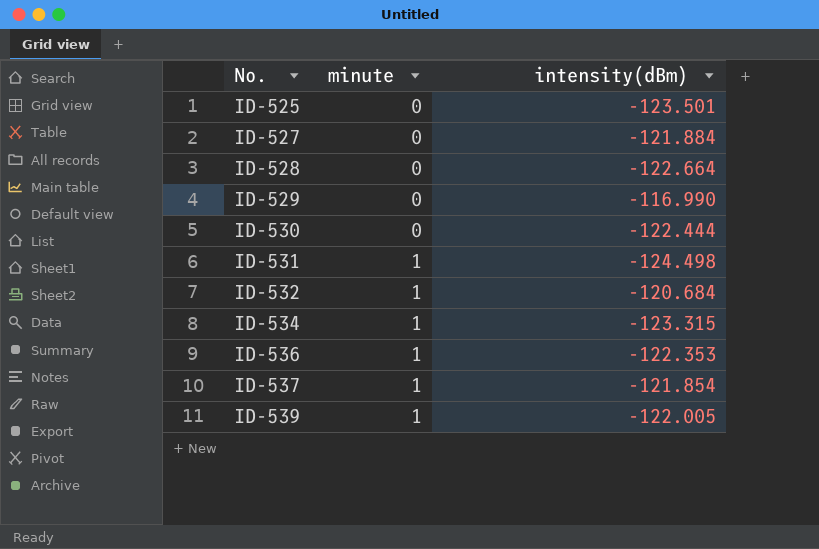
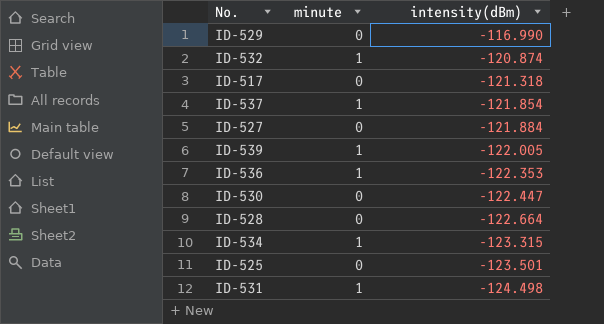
row order: No. ascending -> intensity(dBm) descending
ID-532 | intensity(dBm): -120.684 -> -120.874
row ID-517: none -> 0 | -121.318
ID-530 | intensity(dBm): -122.444 -> -122.447

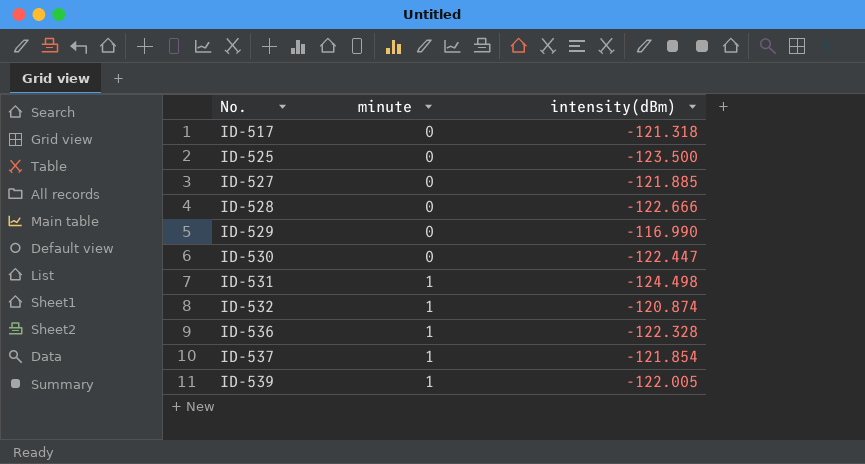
row order: intensity(dBm) descending -> No. ascending
row ID-534: 1 | -123.315 -> none
ID-525 | intensity(dBm): -123.501 -> -123.500
ID-527 | intensity(dBm): -121.884 -> -121.885
ID-528 | intensity(dBm): -122.664 -> -122.666
ID-536 | intensity(dBm): -122.353 -> -122.328

